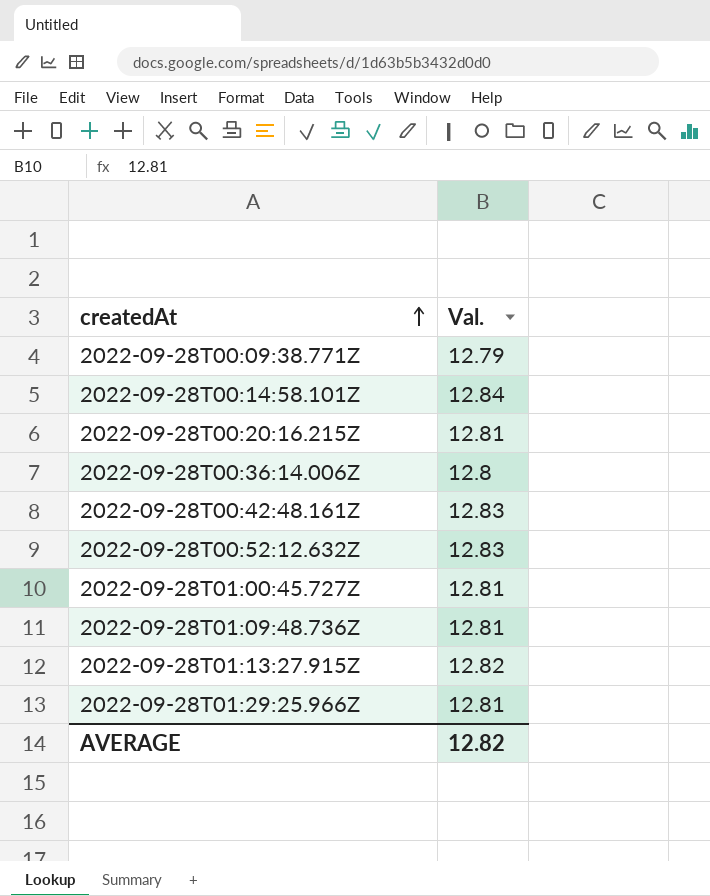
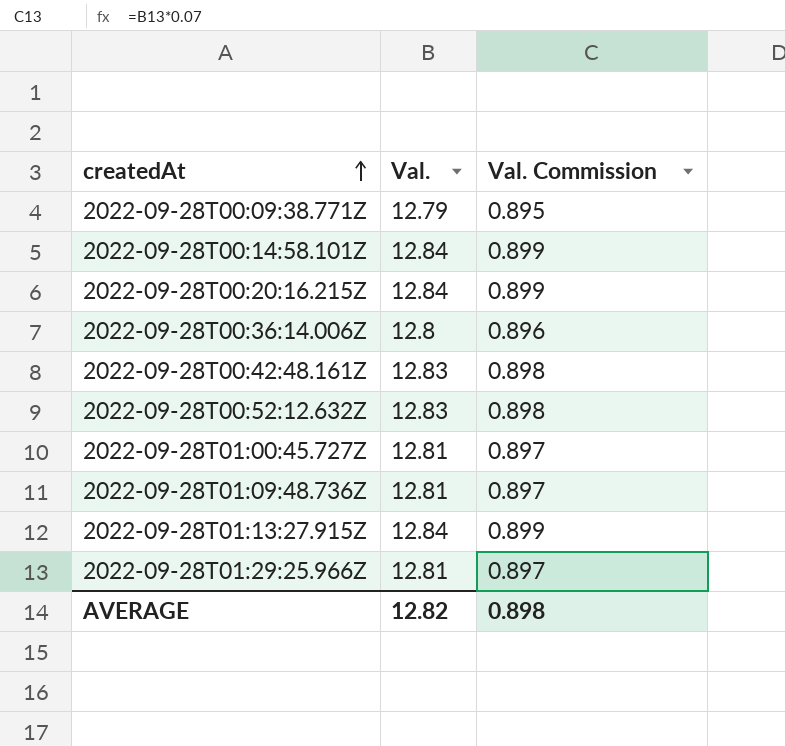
column Val. Commission | formula: none -> [Val.] * 0.07
2022-09-28T00:20:16.215Z | Val.: 12.81 -> 12.84
2022-09-28T01:13:27.915Z | Val.: 12.82 -> 12.84

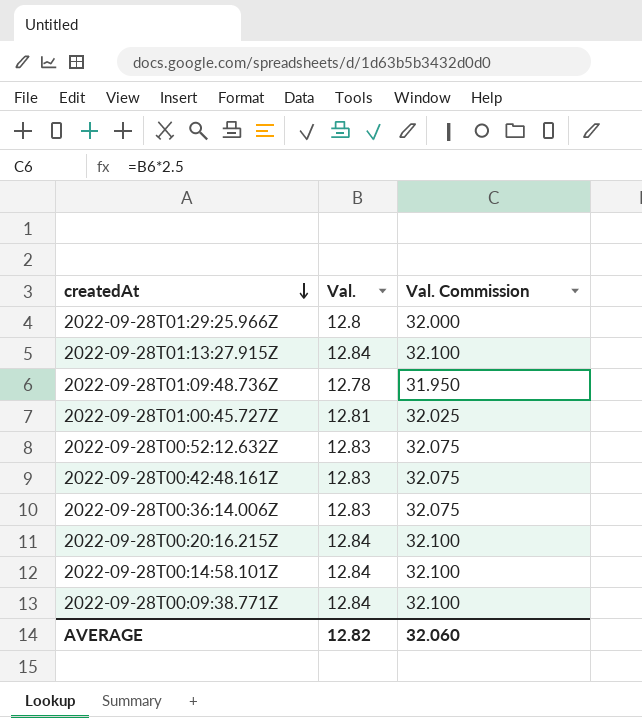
row order: createdAt ascending -> createdAt descending
column Val. Commission | formula: [Val.] * 0.07 -> [Val.] * 2.5
2022-09-28T01:29:25.966Z | Val.: 12.81 -> 12.8
2022-09-28T01:09:48.736Z | Val.: 12.81 -> 12.78
2022-09-28T00:36:14.006Z | Val.: 12.8 -> 12.83
2022-09-28T00:09:38.771Z | Val.: 12.79 -> 12.84
AVERAGE | Val. Commission: 0.898 -> 32.060

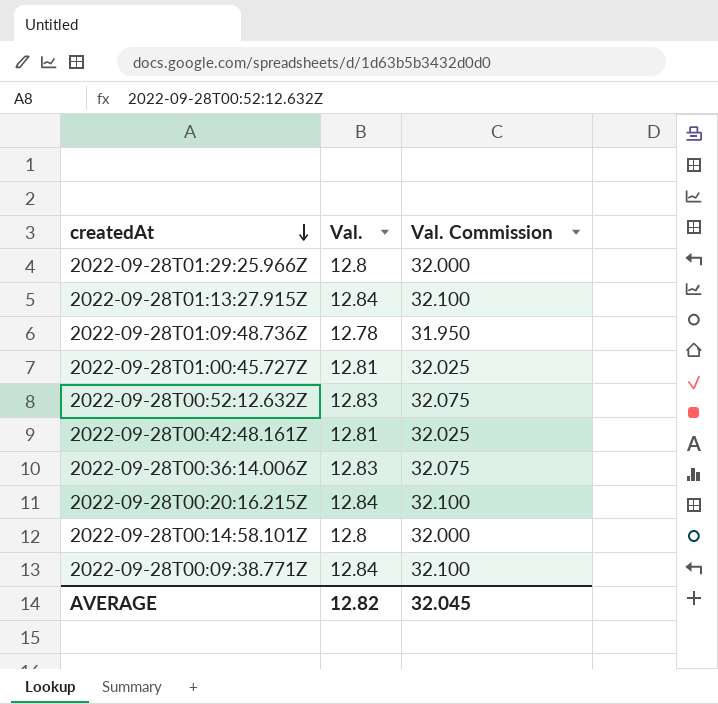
2022-09-28T00:42:48.161Z | Val.: 12.83 -> 12.81
2022-09-28T00:42:48.161Z | Val. Commission: 32.075 -> 32.025
2022-09-28T00:14:58.101Z | Val.: 12.84 -> 12.8
2022-09-28T00:14:58.101Z | Val. Commission: 32.100 -> 32.000
AVERAGE | Val. Commission: 32.060 -> 32.045

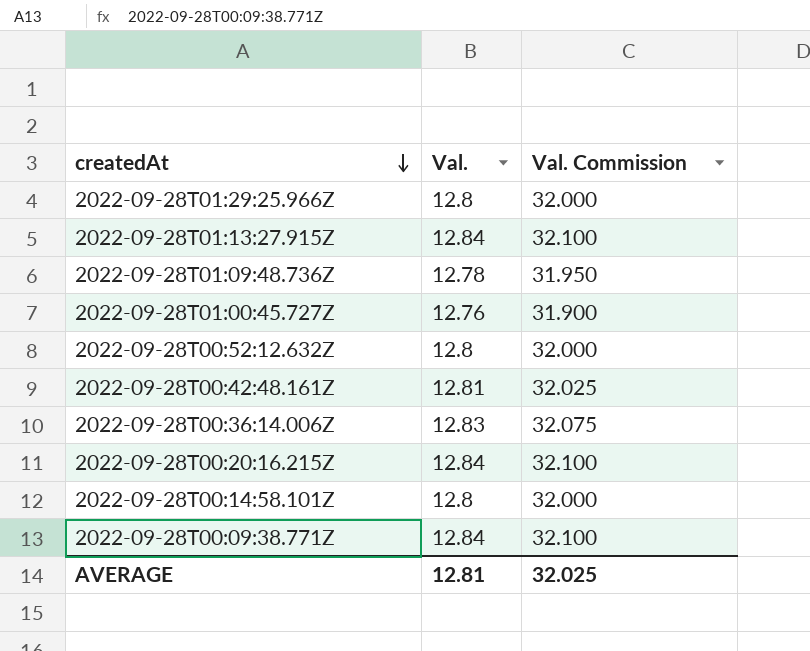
2022-09-28T01:00:45.727Z | Val.: 12.81 -> 12.76
2022-09-28T01:00:45.727Z | Val. Commission: 32.025 -> 31.900
2022-09-28T00:52:12.632Z | Val.: 12.83 -> 12.8
2022-09-28T00:52:12.632Z | Val. Commission: 32.075 -> 32.000
AVERAGE | Val.: 12.82 -> 12.81
AVERAGE | Val. Commission: 32.045 -> 32.025

